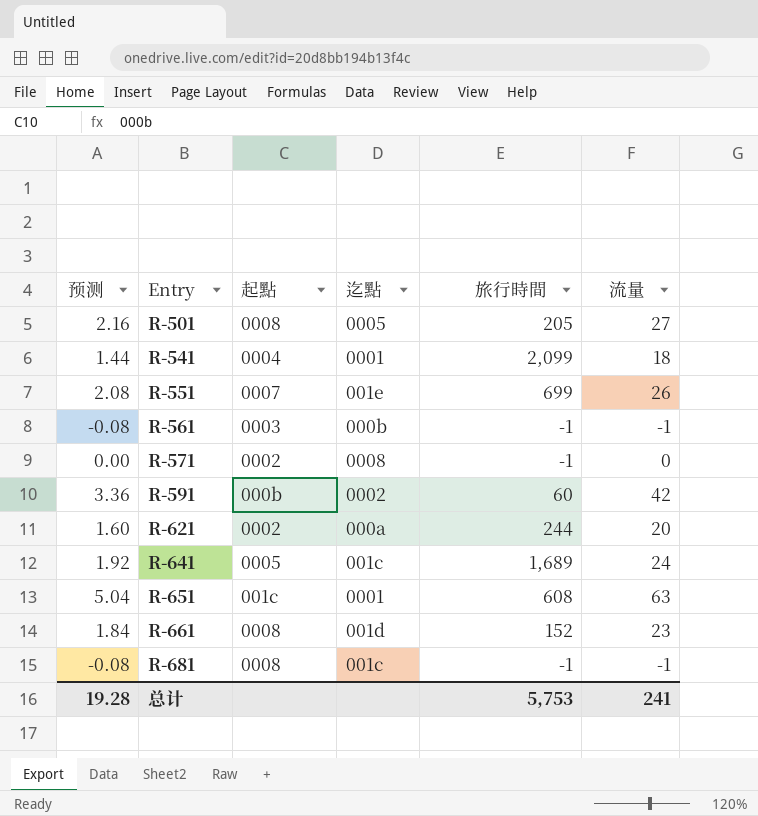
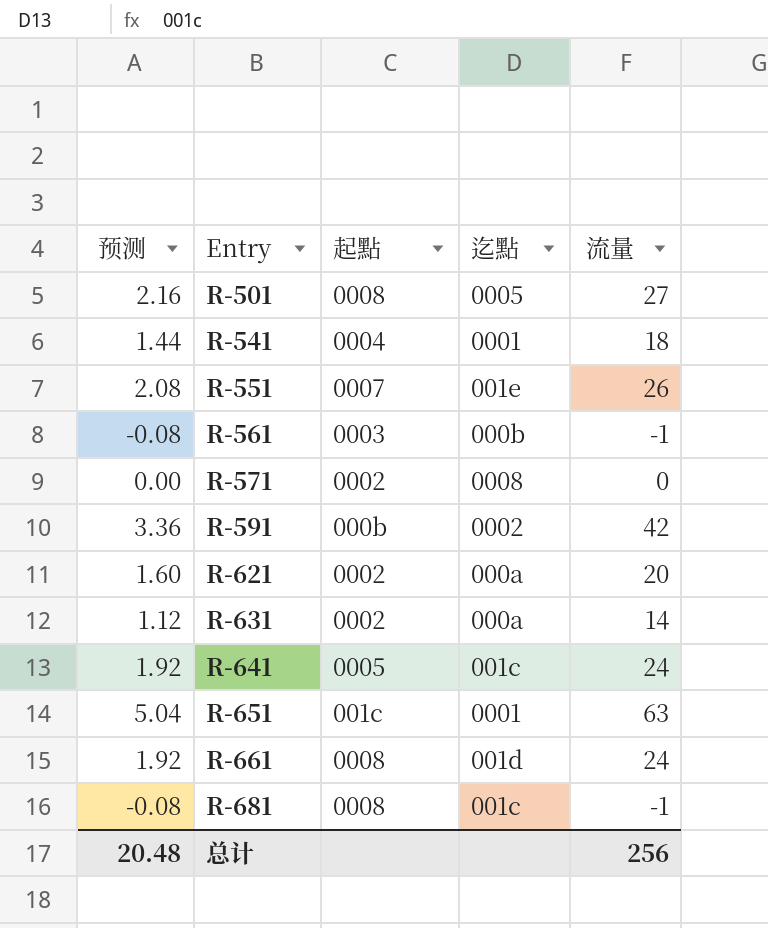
column 旅行時間 | position: 5 -> none
row R-631: none -> 1.12 | 0002 | 000a | 14
R-661 | 预测: 1.84 -> 1.92
R-661 | 流量: 23 -> 24
总计 | 预测: 19.28 -> 20.48
总计 | 流量: 241 -> 256

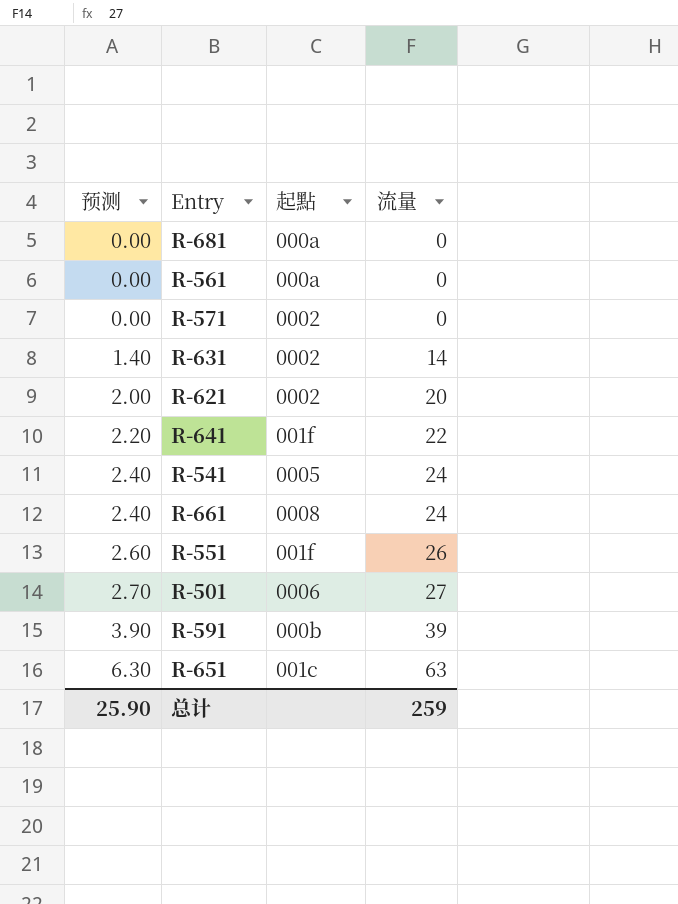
row order: Entry ascending -> 预测 ascending
column 迄點 | position: 4 -> none
column 预测 | formula: [流量] * 0.08 -> [流量] * 0.1
R-681 | 起點: 0008 -> 000a
R-681 | 流量: -1 -> 0
R-561 | 起點: 0003 -> 000a
R-561 | 流量: -1 -> 0
R-641 | 起點: 0005 -> 001f
R-641 | 流量: 24 -> 22
R-541 | 起點: 0004 -> 0005
R-541 | 流量: 18 -> 24
R-551 | 起點: 0007 -> 001f
R-501 | 起點: 0008 -> 0006
R-591 | 流量: 42 -> 39
总计 | 预测: 20.48 -> 25.90
总计 | 流量: 256 -> 259

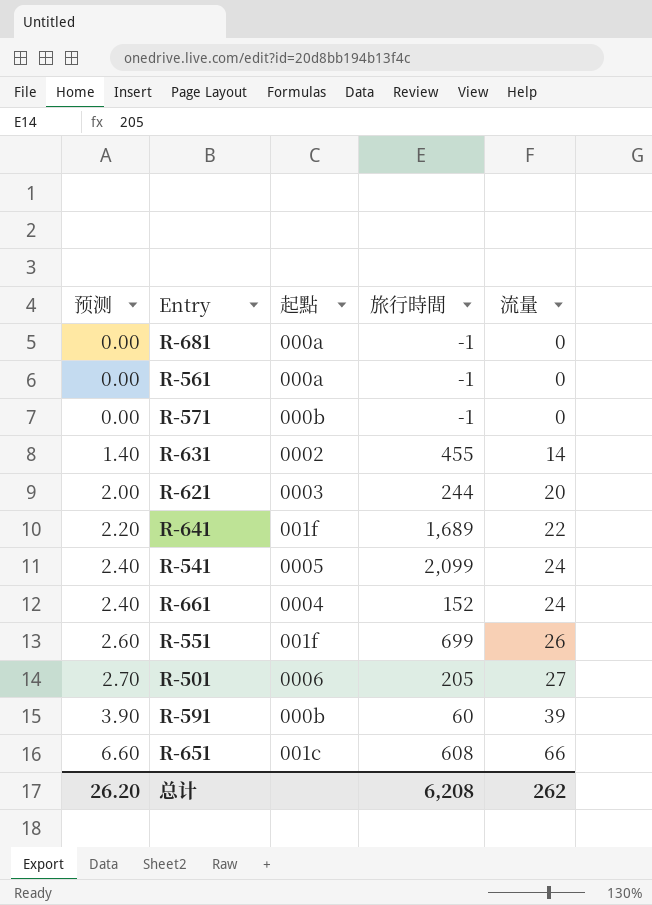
column 旅行時間 | position: none -> 4
R-571 | 起點: 0002 -> 000b
R-621 | 起點: 0002 -> 0003
R-661 | 起點: 0008 -> 0004
R-651 | 预测: 6.30 -> 6.60
R-651 | 流量: 63 -> 66
总计 | 预测: 25.90 -> 26.20
总计 | 流量: 259 -> 262

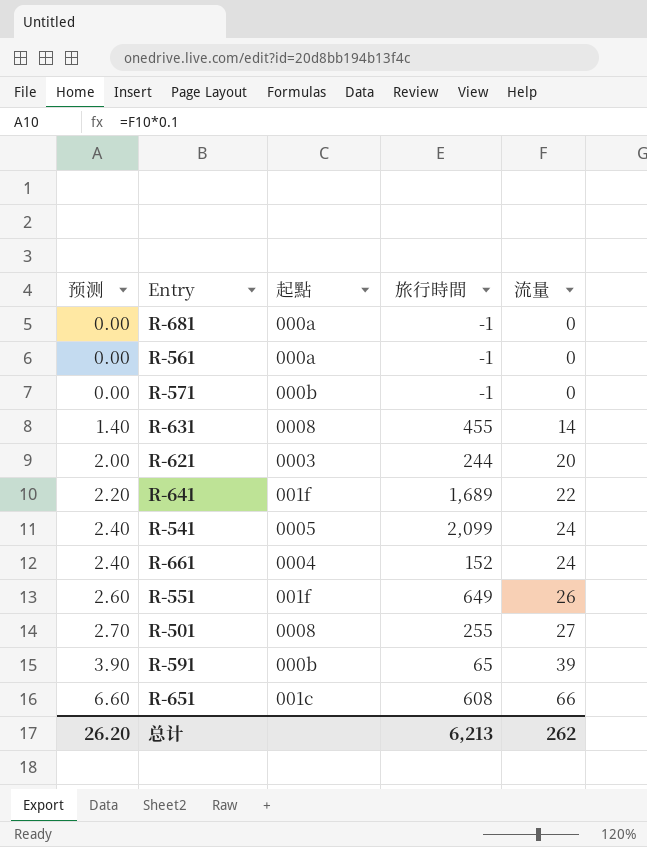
R-631 | 起點: 0002 -> 0008
R-551 | 旅行時間: 699 -> 649
R-501 | 起點: 0006 -> 0008
R-501 | 旅行時間: 205 -> 255
R-591 | 旅行時間: 60 -> 65
总计 | 旅行時間: 6,208 -> 6,213

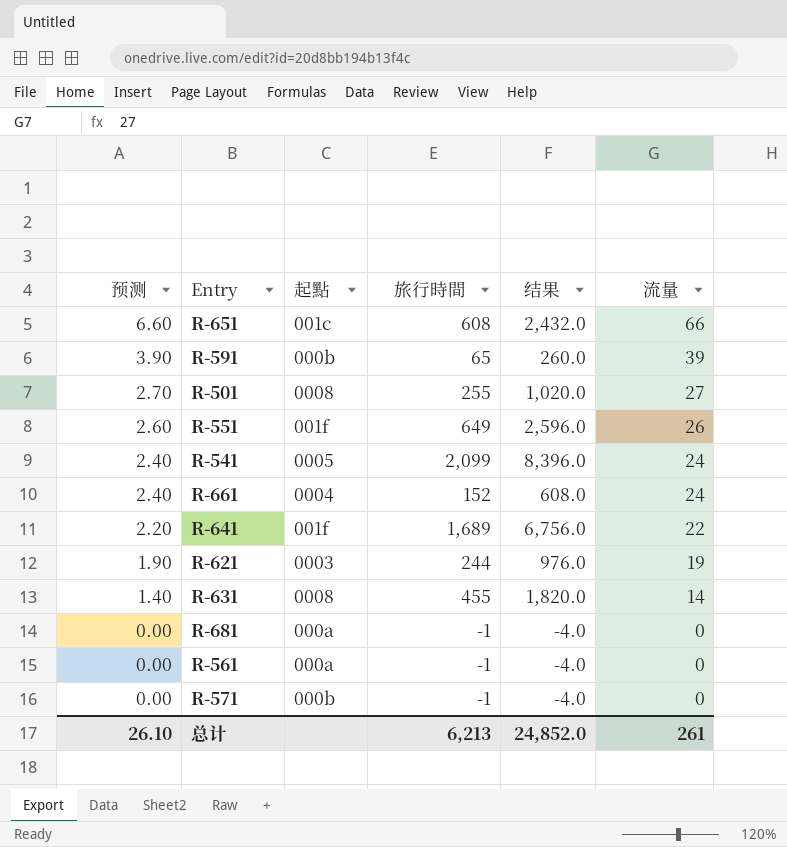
row order: 预测 ascending -> 预测 descending
column 结果 | formula: none -> [旅行時間] * 4
R-621 | 预测: 2.00 -> 1.90
R-621 | 流量: 20 -> 19
总计 | 预测: 26.20 -> 26.10
总计 | 流量: 262 -> 261

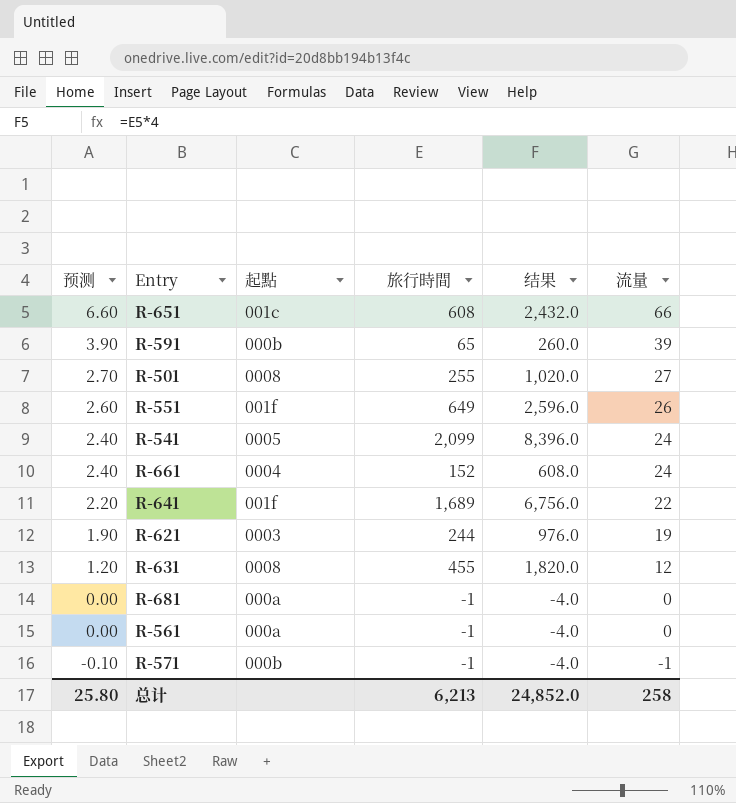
R-631 | 预测: 1.40 -> 1.20
R-631 | 流量: 14 -> 12
R-571 | 预测: 0.00 -> -0.10
R-571 | 流量: 0 -> -1
总计 | 预测: 26.10 -> 25.80
总计 | 流量: 261 -> 258

